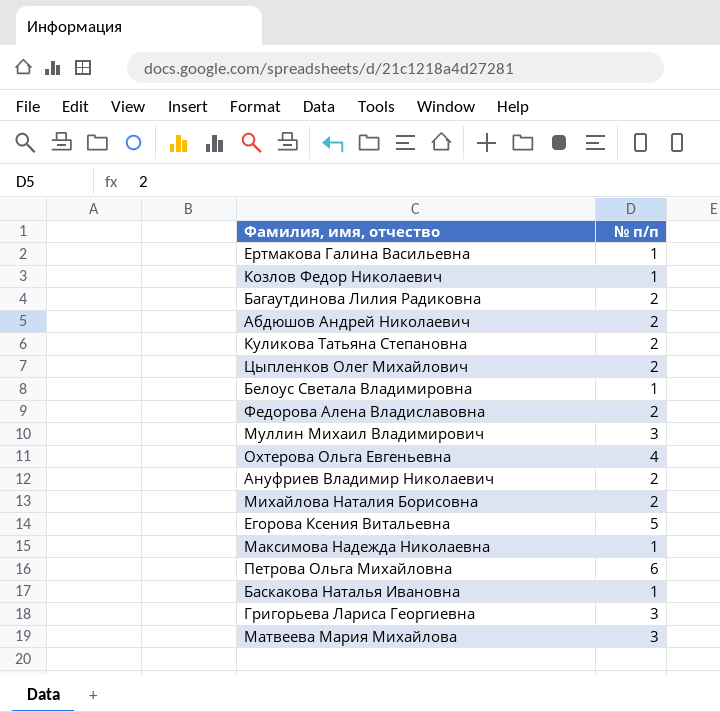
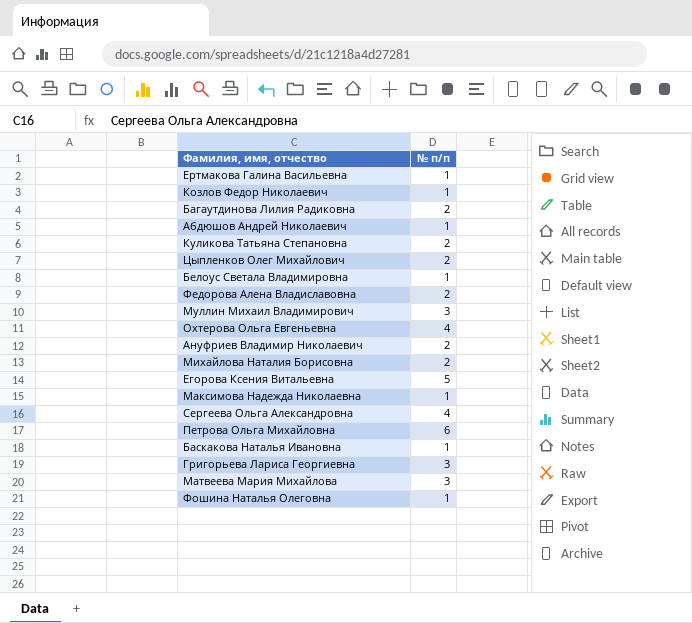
Абдюшов Андрей Николаевич | № п/п: 2 -> 1
row Сергеева Ольга Александровна: none -> 4
row Фошина Наталья Олеговна: none -> 1

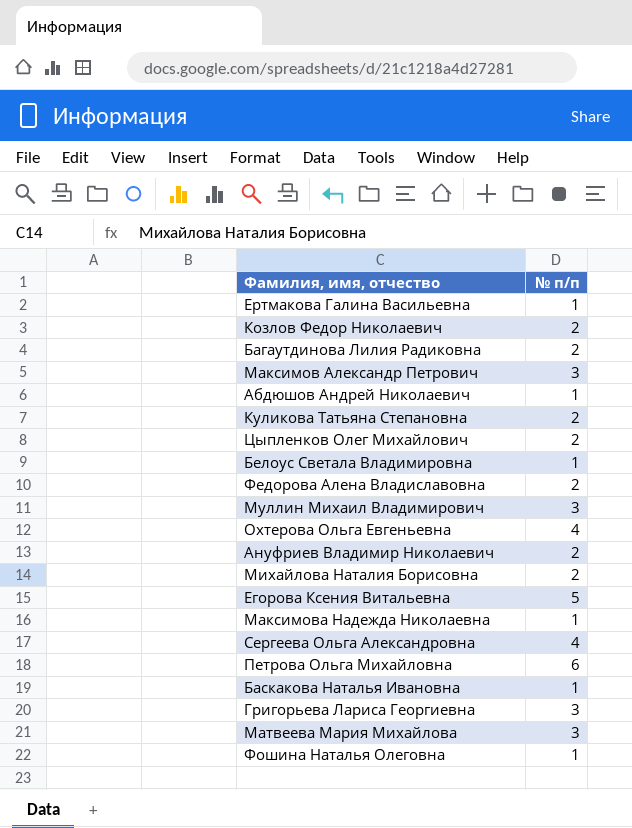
Козлов Федор Николаевич | № п/п: 1 -> 2
row Максимов Александр Петрович: none -> 3

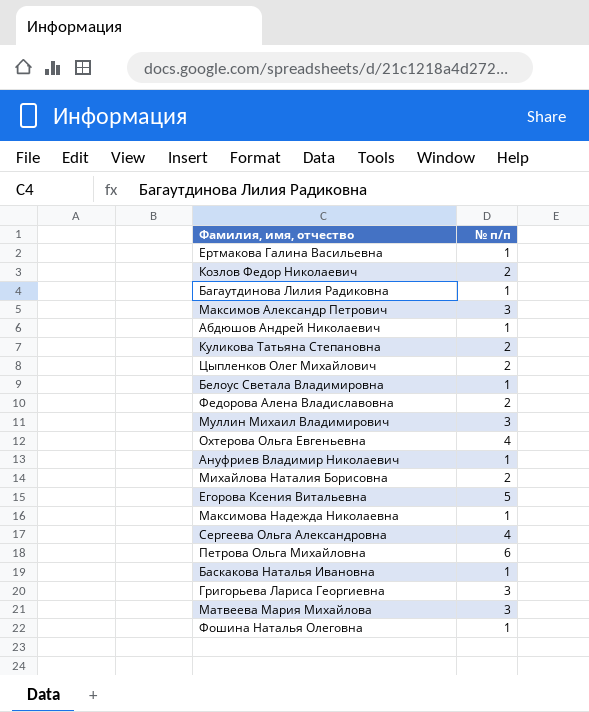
Багаутдинова Лилия Радиковна | № п/п: 2 -> 1
Ануфриев Владимир Николаевич | № п/п: 2 -> 1

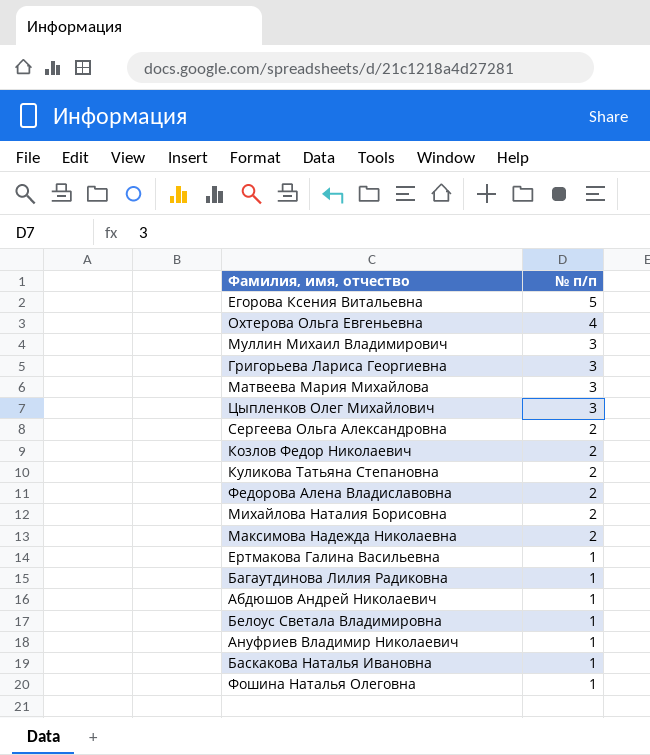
row order: none -> № п/п descending
row Максимов Александр Петрович: 3 -> none
row Петрова Ольга Михайловна: 6 -> none
Цыпленков Олег Михайлович | № п/п: 2 -> 3
Сергеева Ольга Александровна | № п/п: 4 -> 2
Максимова Надежда Николаевна | № п/п: 1 -> 2

